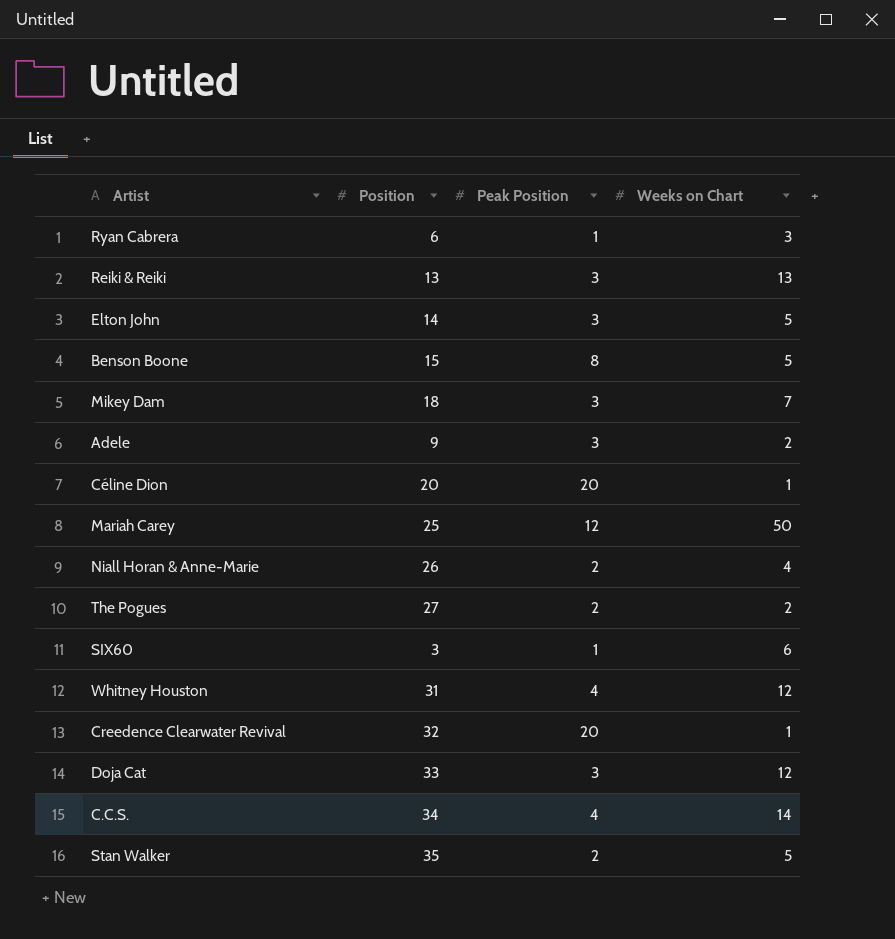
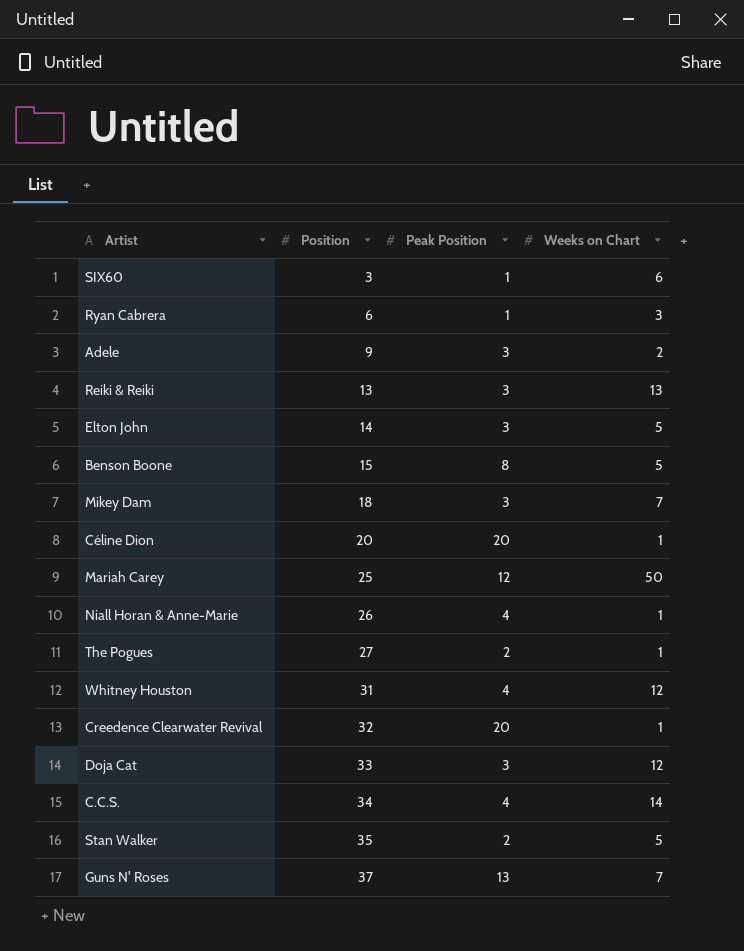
row order: none -> Position ascending
Niall Horan & Anne-Marie | Peak Position: 2 -> 4
Niall Horan & Anne-Marie | Weeks on Chart: 4 -> 1
The Pogues | Weeks on Chart: 2 -> 1
row Guns N' Roses: none -> 37 | 13 | 7

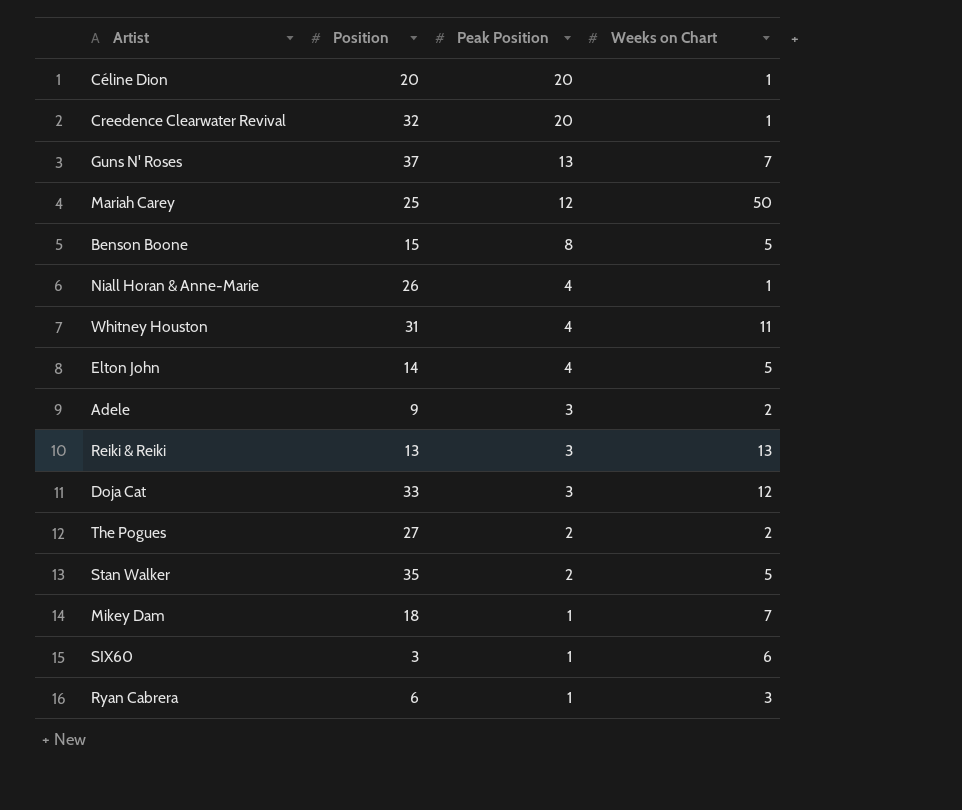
row order: Position ascending -> Peak Position descending
row C.C.S.: 34 | 4 | 14 -> none
Whitney Houston | Weeks on Chart: 12 -> 11
Elton John | Peak Position: 3 -> 4
The Pogues | Weeks on Chart: 1 -> 2
Mikey Dam | Peak Position: 3 -> 1

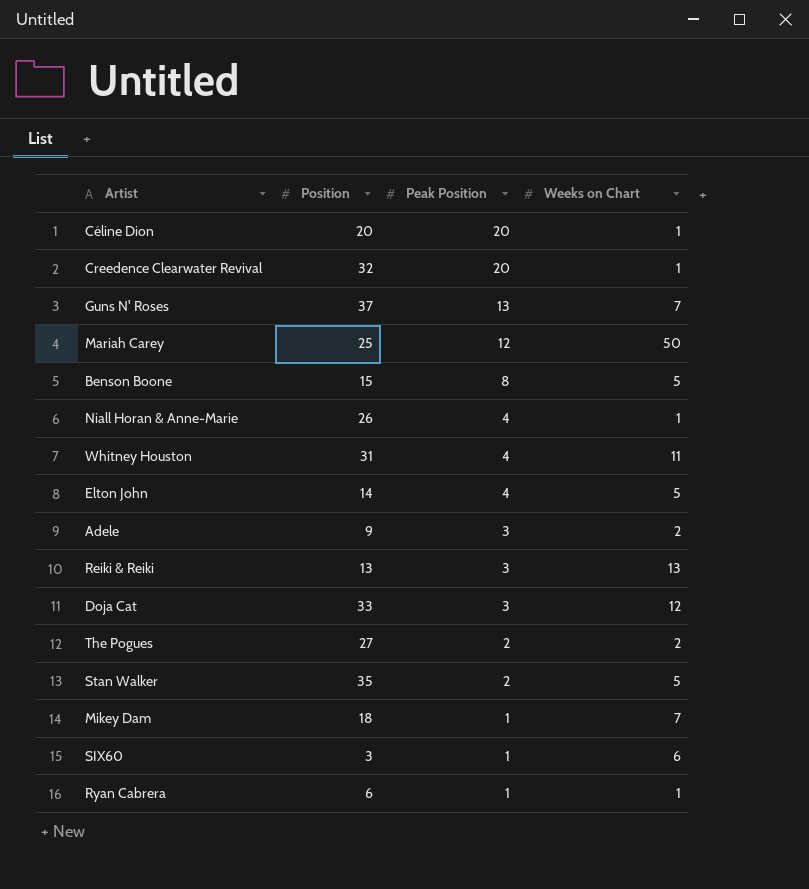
Ryan Cabrera | Weeks on Chart: 3 -> 1

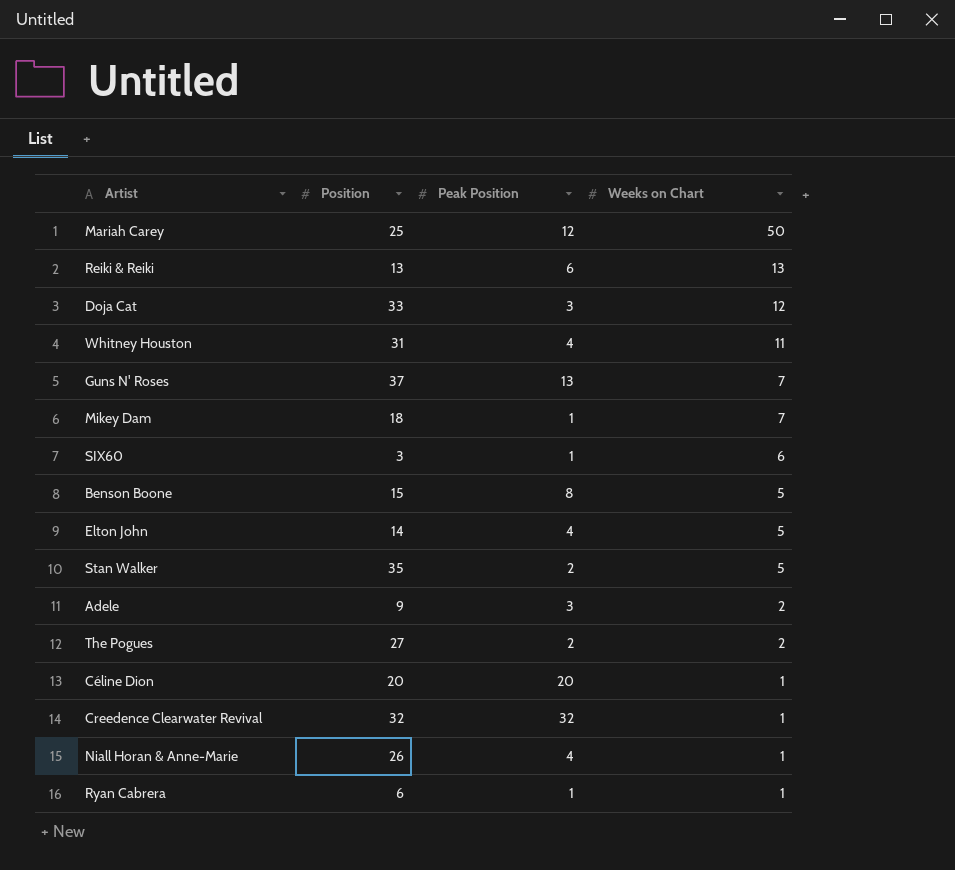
row order: Peak Position descending -> Weeks on Chart descending
Reiki & Reiki | Peak Position: 3 -> 6
Creedence Clearwater Revival | Peak Position: 20 -> 32

